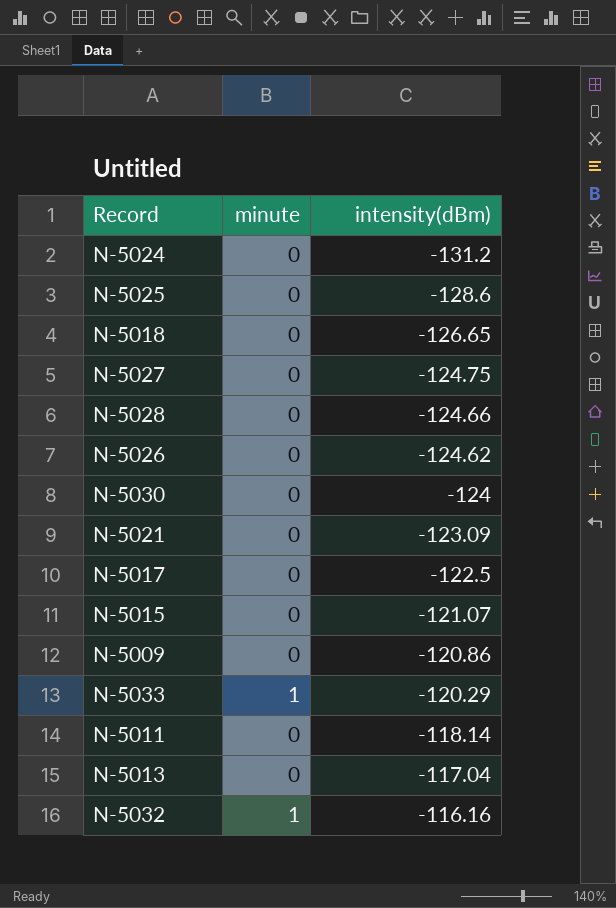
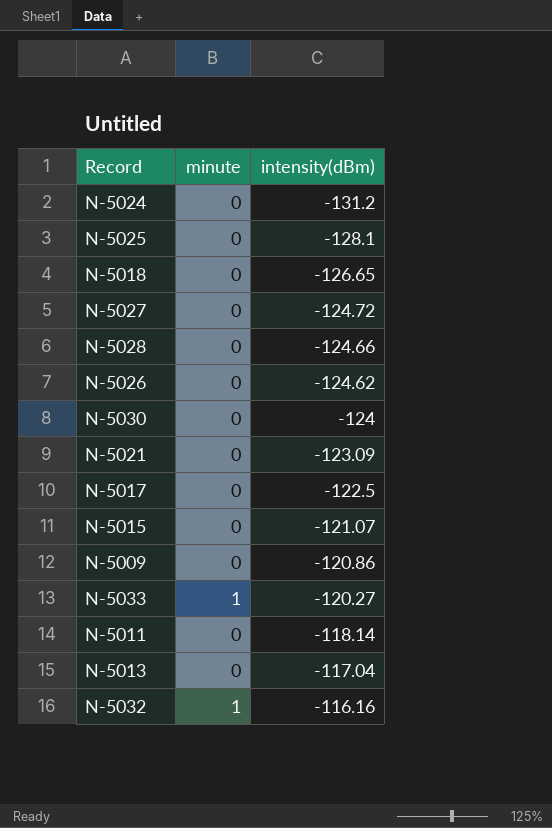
N-5025 | intensity(dBm): -128.6 -> -128.1
N-5027 | intensity(dBm): -124.75 -> -124.72
N-5033 | intensity(dBm): -120.29 -> -120.27

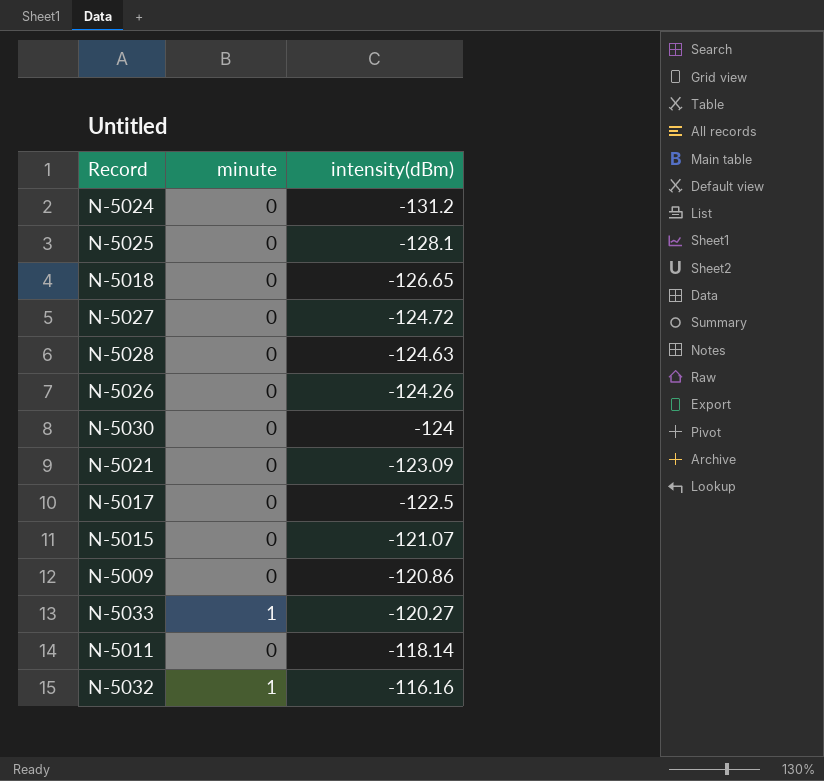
row N-5013: 0 | -117.04 -> none
N-5028 | intensity(dBm): -124.66 -> -124.63
N-5026 | intensity(dBm): -124.62 -> -124.26

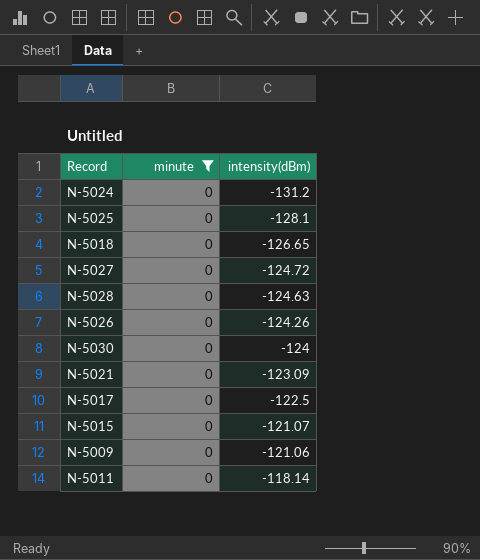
filter: none -> minute = 0
N-5009 | intensity(dBm): -120.86 -> -121.06

